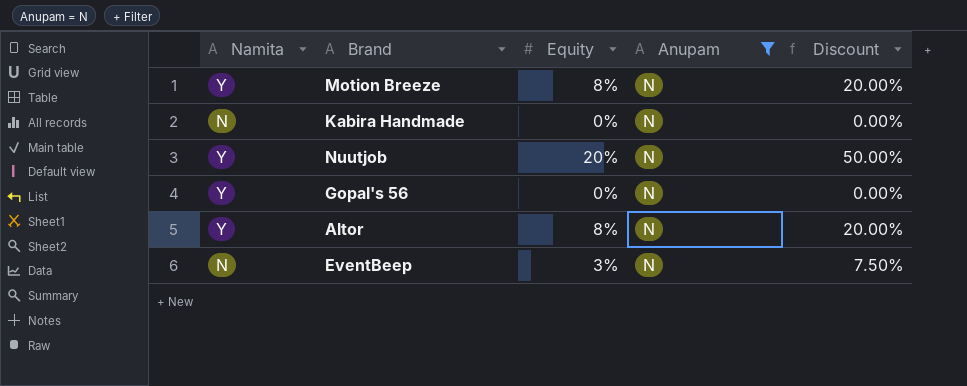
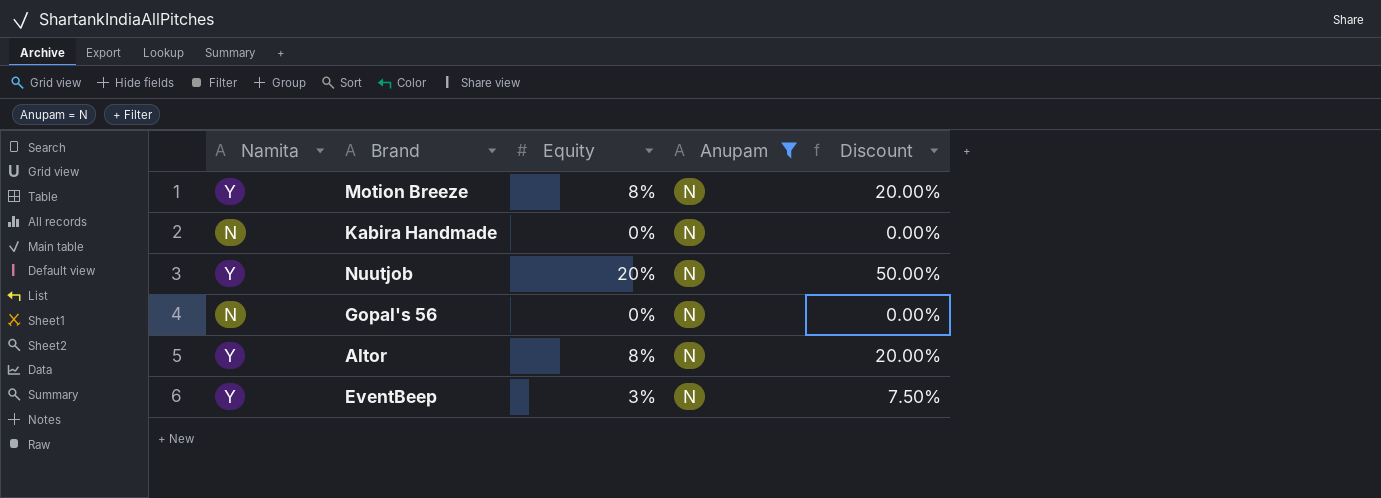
Gopal's 56 | Namita: Y -> N
EventBeep | Namita: N -> Y

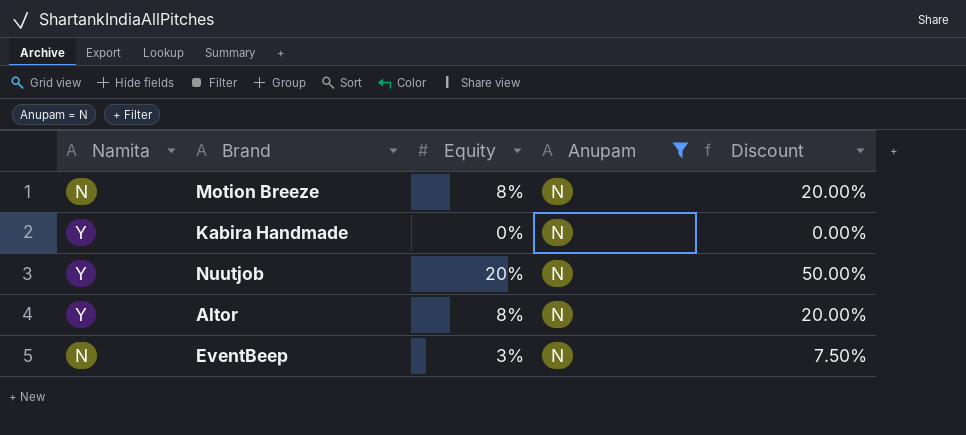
row Gopal's 56: N | 0% | N | 0.00% -> none
Motion Breeze | Namita: Y -> N
Kabira Handmade | Namita: N -> Y
EventBeep | Namita: Y -> N

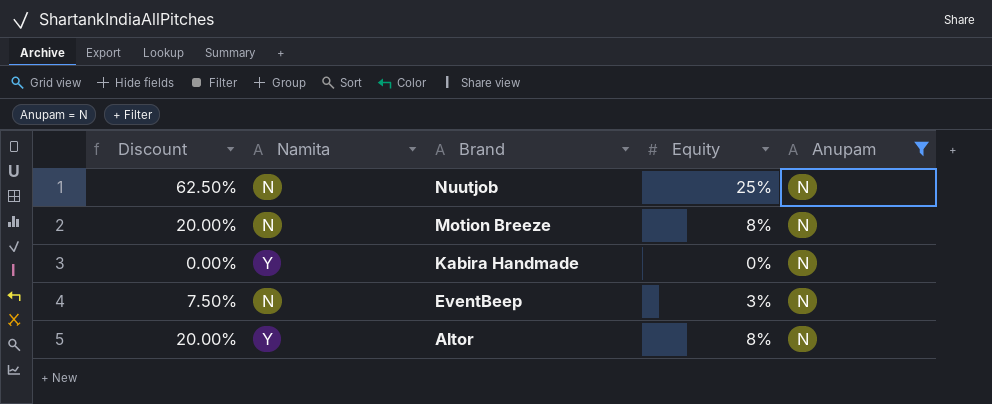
row order: none -> Brand descending
column Discount | position: 5 -> 1
Nuutjob | Discount: 50.00% -> 62.50%
Nuutjob | Namita: Y -> N
Nuutjob | Equity: 20% -> 25%

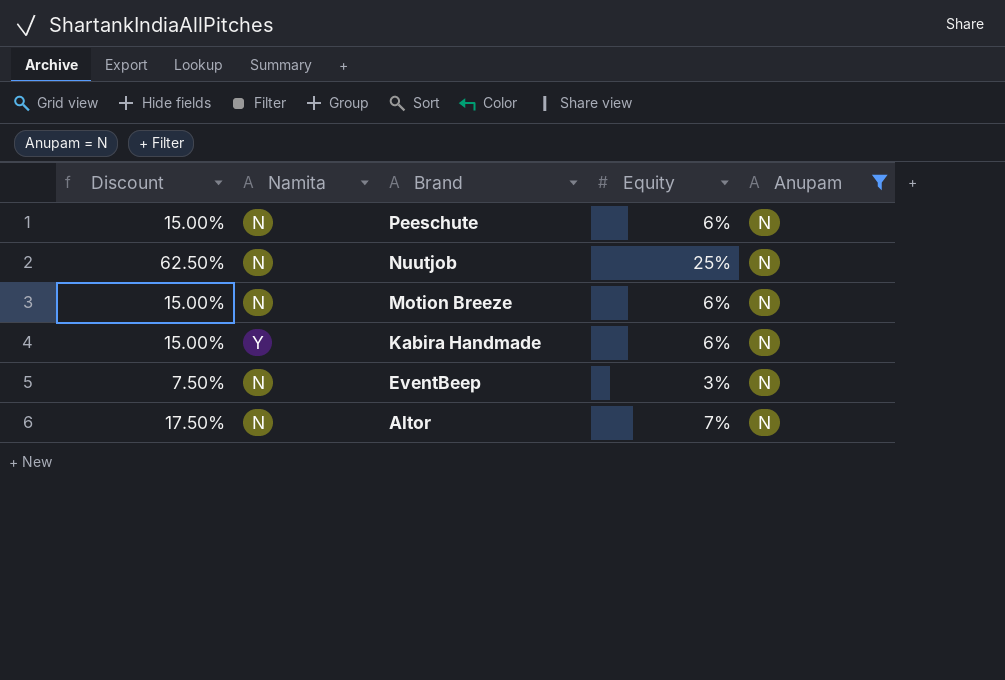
row Peeschute: none -> 15.00% | N | 6% | N
Motion Breeze | Discount: 20.00% -> 15.00%
Motion Breeze | Equity: 8% -> 6%
Kabira Handmade | Discount: 0.00% -> 15.00%
Kabira Handmade | Equity: 0% -> 6%
Altor | Discount: 20.00% -> 17.50%
Altor | Namita: Y -> N
Altor | Equity: 8% -> 7%

